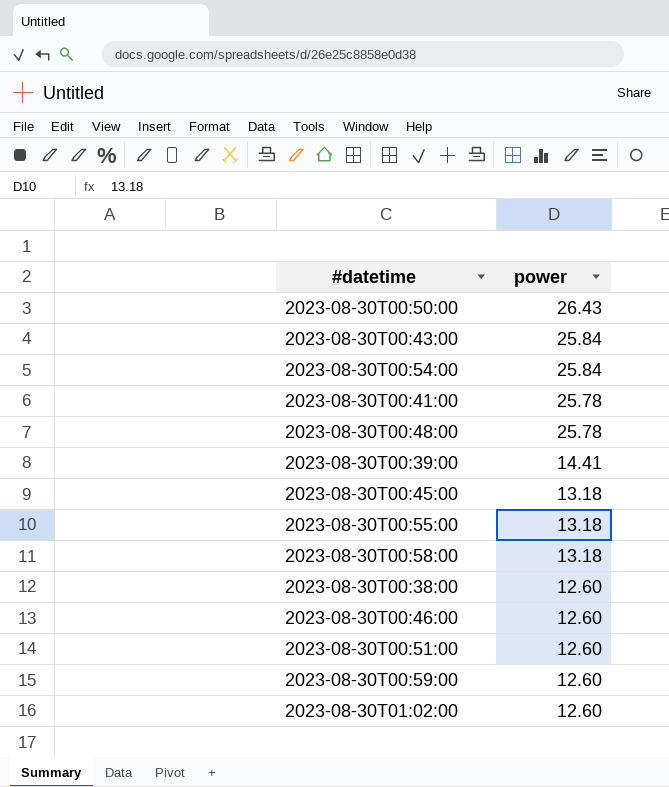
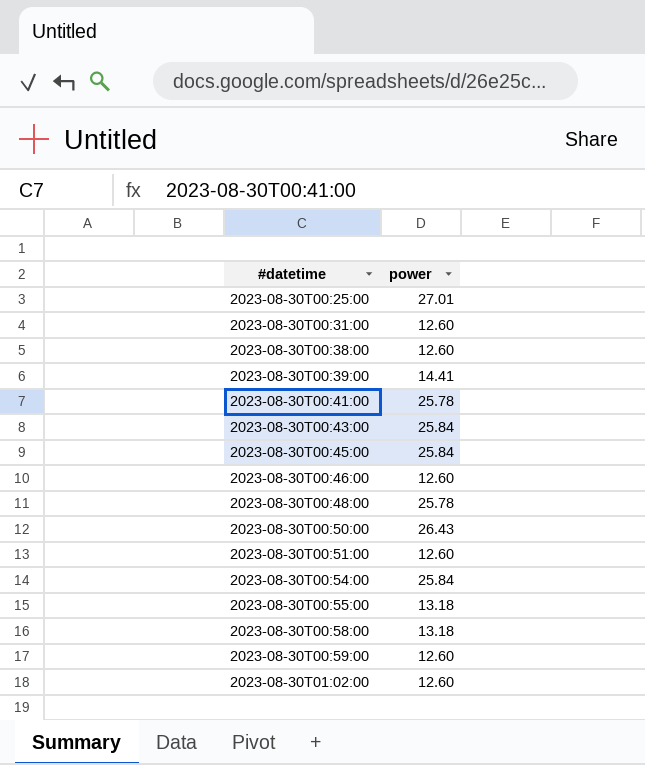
row order: power descending -> #datetime ascending
row 2023-08-30T00:25:00: none -> 27.01
row 2023-08-30T00:31:00: none -> 12.60
2023-08-30T00:45:00 | power: 13.18 -> 25.84

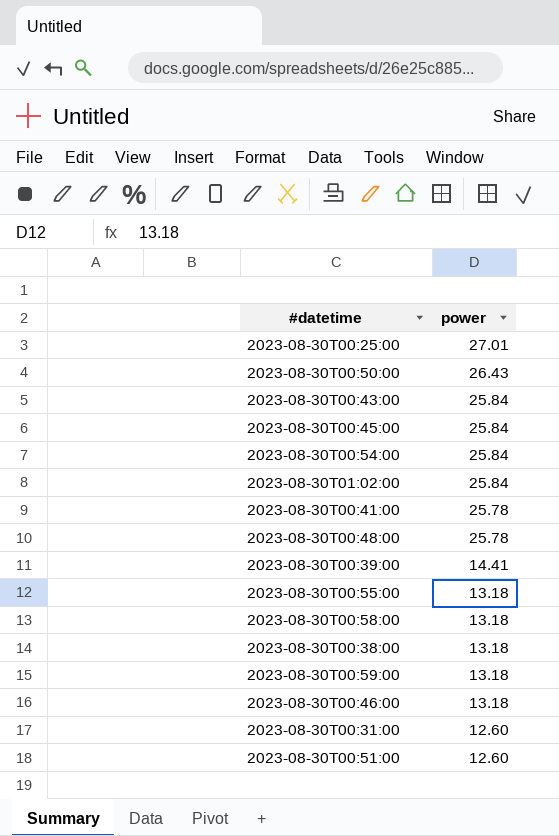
row order: #datetime ascending -> power descending
2023-08-30T01:02:00 | power: 12.60 -> 25.84
2023-08-30T00:38:00 | power: 12.60 -> 13.18
2023-08-30T00:59:00 | power: 12.60 -> 13.18
2023-08-30T00:46:00 | power: 12.60 -> 13.18

